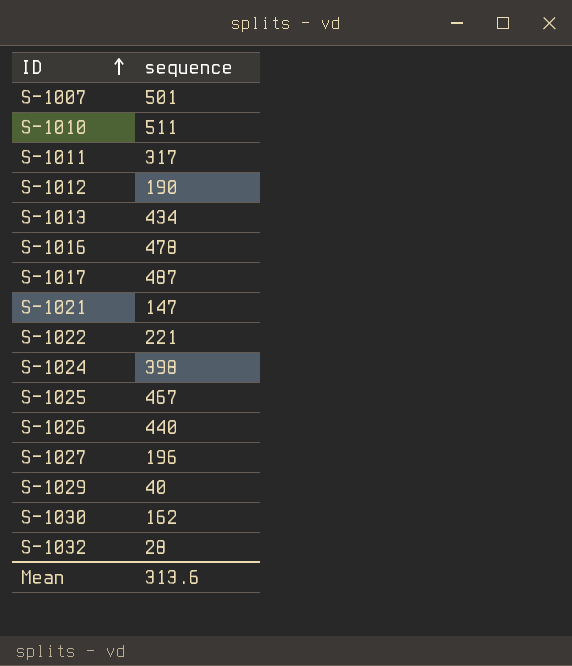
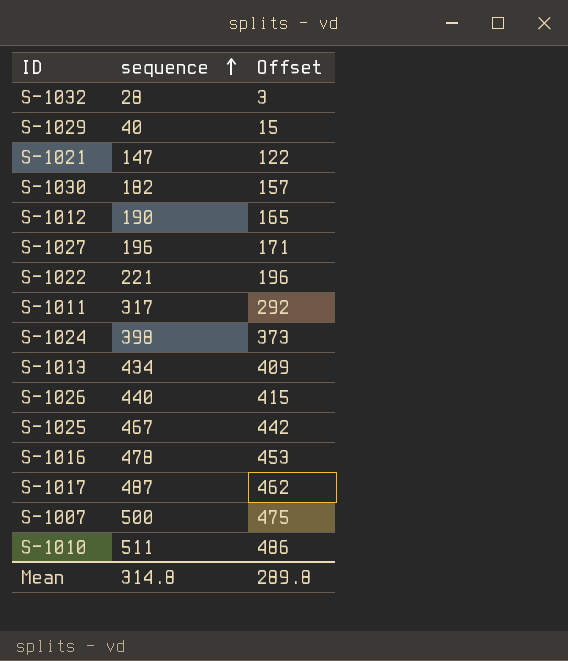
row order: ID ascending -> sequence ascending
column Offset | formula: none -> [sequence] - 25
S-1030 | sequence: 162 -> 182
S-1007 | sequence: 501 -> 500
Mean | sequence: 313.6 -> 314.8

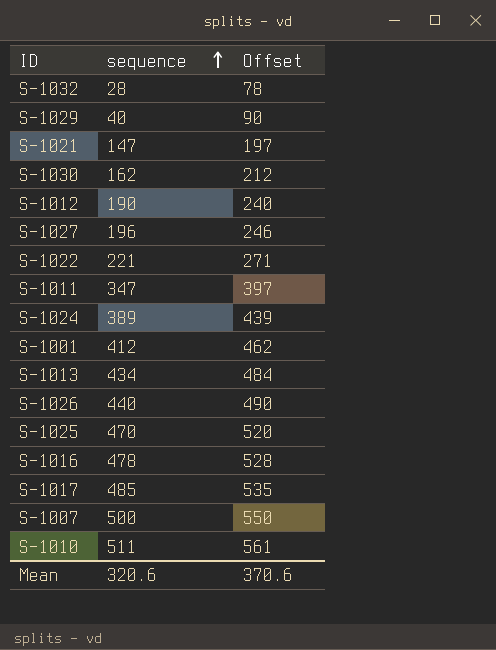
column Offset | formula: [sequence] - 25 -> [sequence] + 50
S-1030 | sequence: 182 -> 162
S-1011 | sequence: 317 -> 347
S-1024 | sequence: 398 -> 389
row S-1001: none -> 412 | 462
S-1025 | sequence: 467 -> 470
S-1017 | sequence: 487 -> 485
Mean | sequence: 314.8 -> 320.6
Mean | Offset: 289.8 -> 370.6

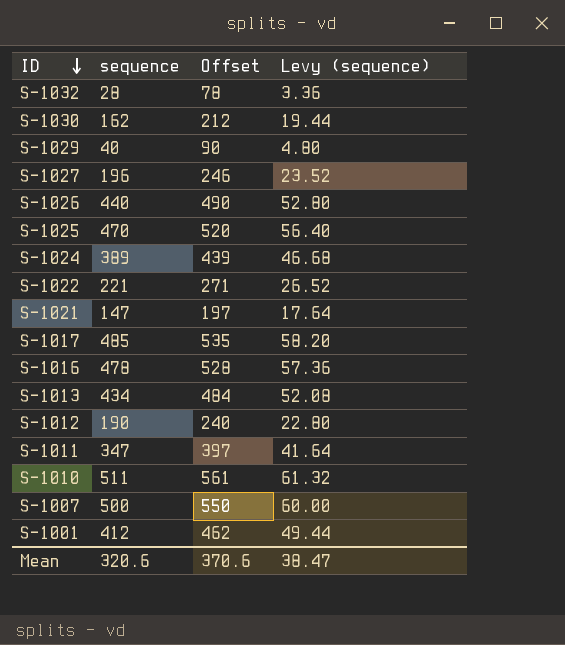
row order: sequence ascending -> ID descending
column Levy (sequence) | formula: none -> [sequence] * 0.12

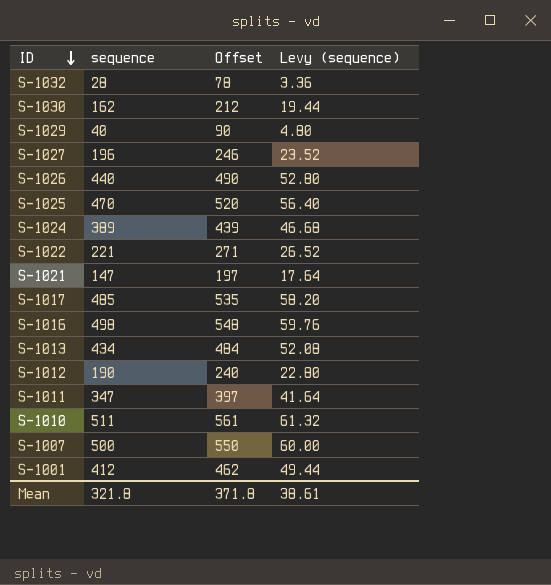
S-1016 | sequence: 478 -> 498
S-1016 | Offset: 528 -> 548
S-1016 | Levy (sequence): 57.36 -> 59.76
Mean | sequence: 320.6 -> 321.8
Mean | Offset: 370.6 -> 371.8
Mean | Levy (sequence): 38.47 -> 38.61

